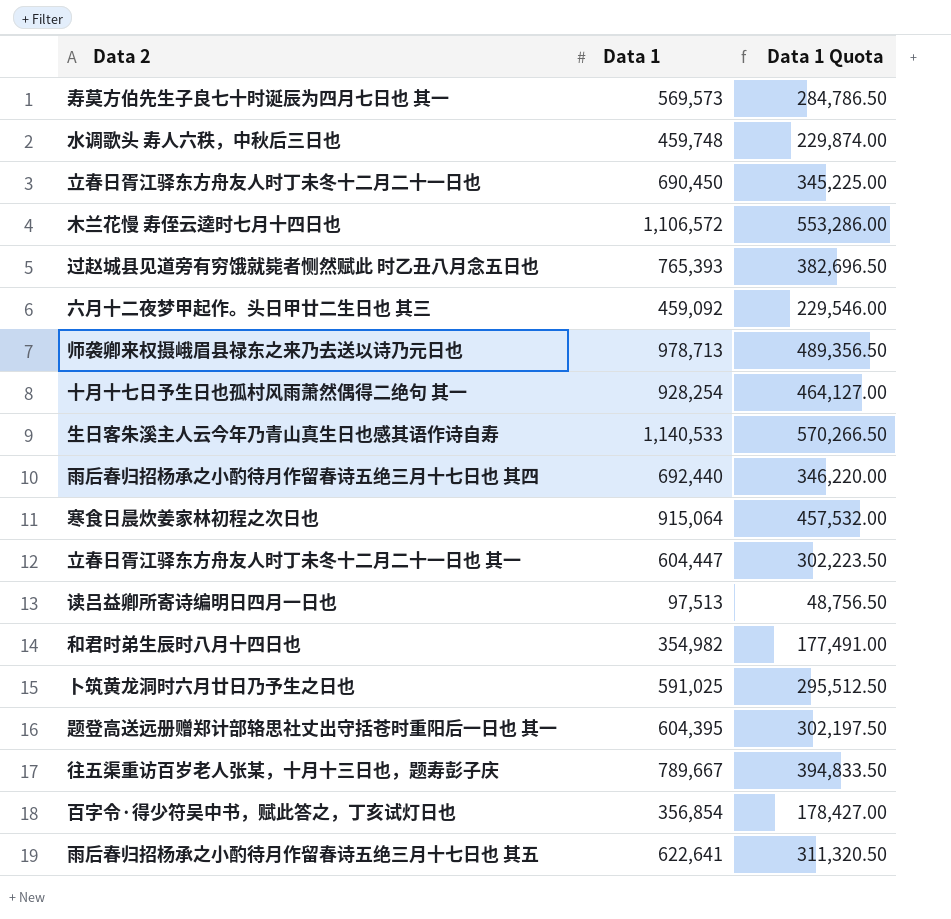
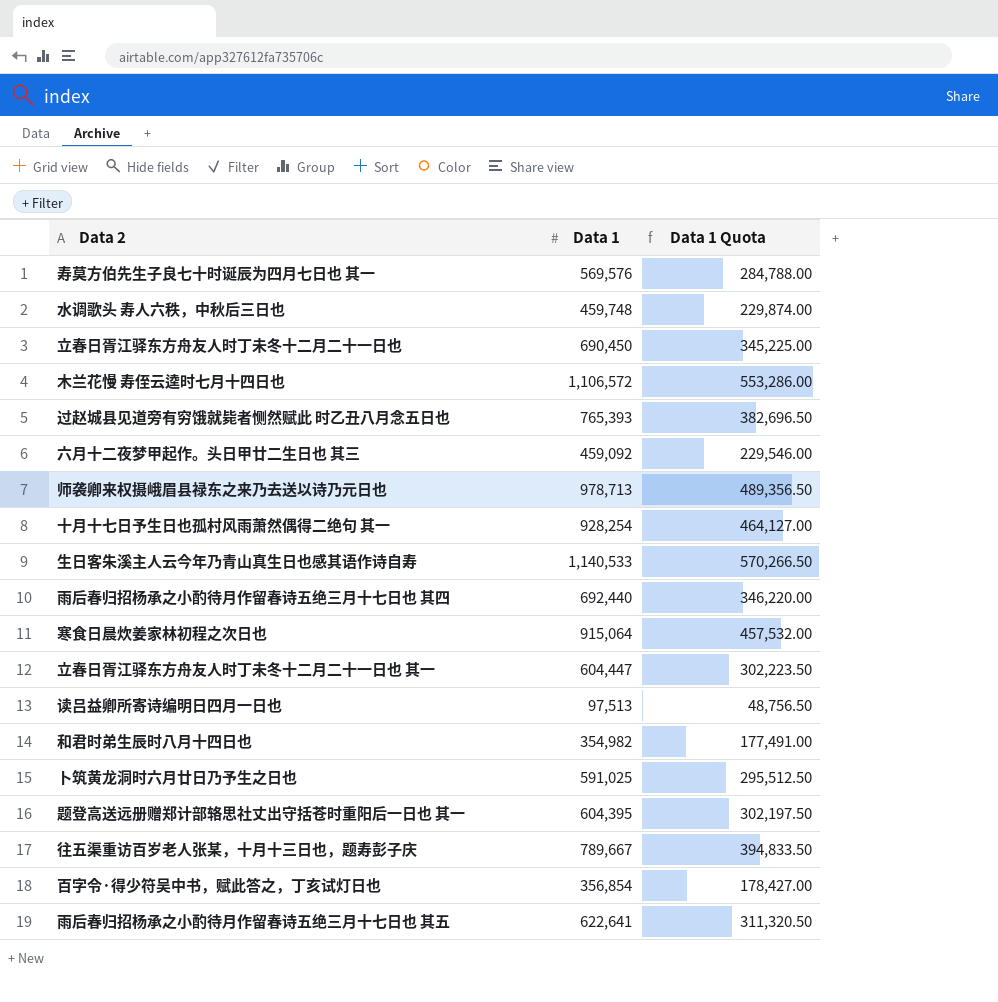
寿莫方伯先生子良七十时诞辰为四月七日也 其一 | Data 1: 569,573 -> 569,576
寿莫方伯先生子良七十时诞辰为四月七日也 其一 | Data 1 Quota: 284,786.50 -> 284,788.00

